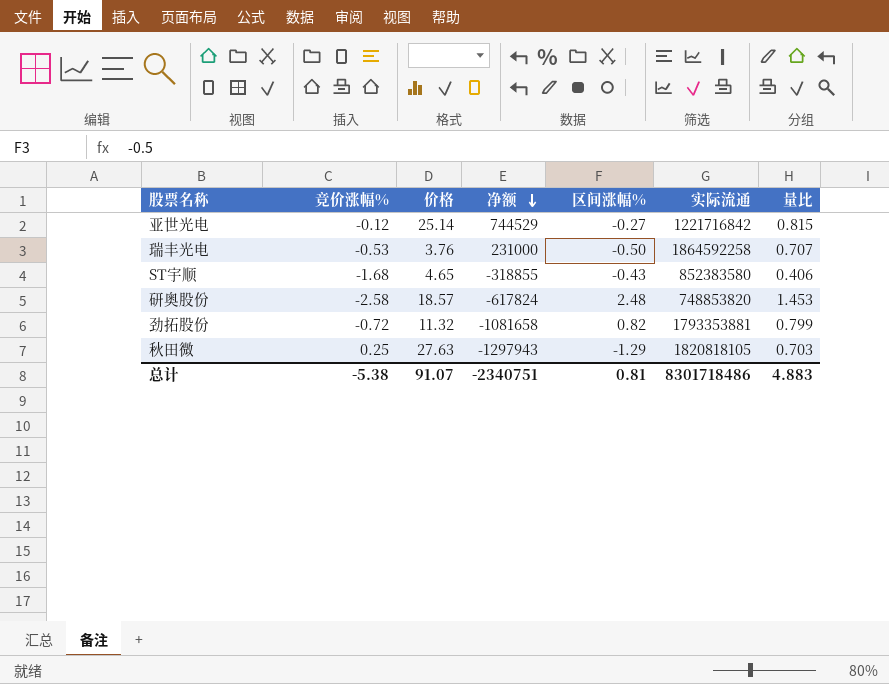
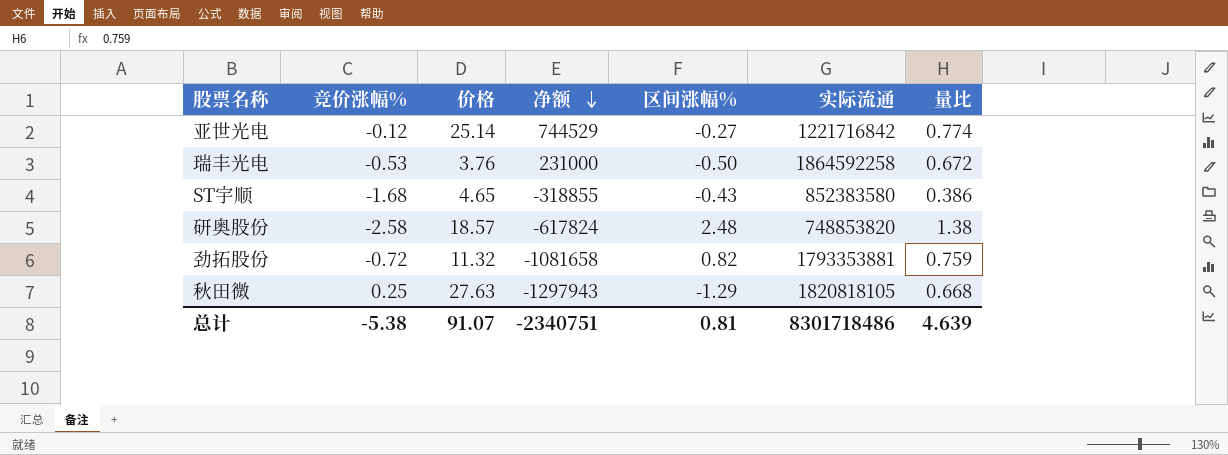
亚世光电 | 量比: 0.815 -> 0.774
瑞丰光电 | 量比: 0.707 -> 0.672
ST宇顺 | 量比: 0.406 -> 0.386
研奥股份 | 量比: 1.453 -> 1.38
劲拓股份 | 量比: 0.799 -> 0.759
秋田微 | 量比: 0.703 -> 0.668
总计 | 量比: 4.883 -> 4.639

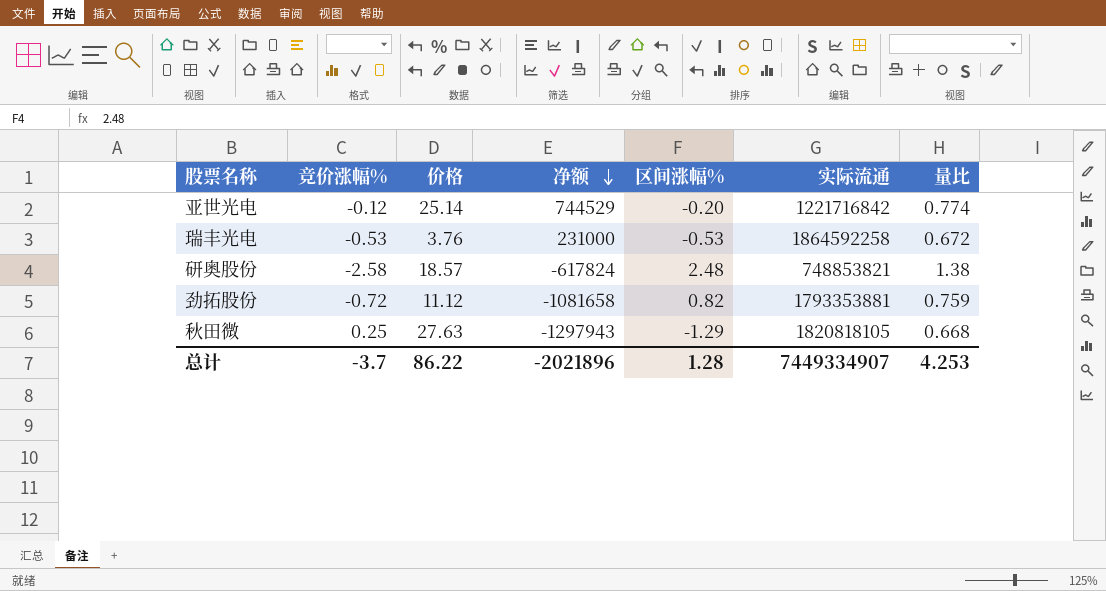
row ST宇顺: -1.68 | 4.65 | -318855 | -0.43 | 852383580 | 0.386 -> none
亚世光电 | 区间涨幅%: -0.27 -> -0.20
瑞丰光电 | 区间涨幅%: -0.50 -> -0.53
研奥股份 | 实际流通: 748853820 -> 748853821
劲拓股份 | 价格: 11.32 -> 11.12
总计 | 竞价涨幅%: -5.38 -> -3.7
总计 | 价格: 91.07 -> 86.22
总计 | 净额: -2340751 -> -2021896
总计 | 区间涨幅%: 0.81 -> 1.28
总计 | 实际流通: 8301718486 -> 7449334907
总计 | 量比: 4.639 -> 4.253

